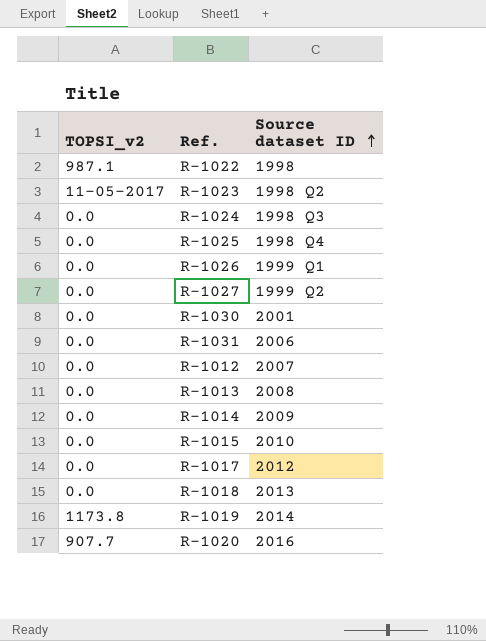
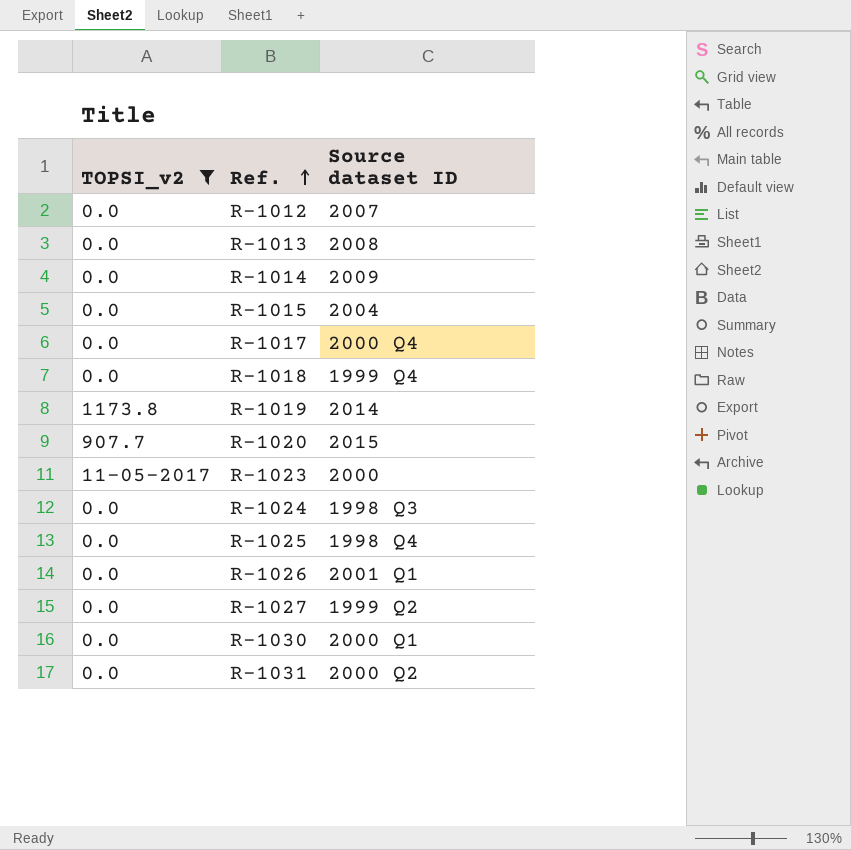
filter: none -> TOPSI_v2 != 987.1
row order: Source dataset ID ascending -> Ref. ascending
R-1015 | Source dataset ID: 2010 -> 2004
R-1017 | Source dataset ID: 2012 -> 2000 Q4
R-1018 | Source dataset ID: 2013 -> 1999 Q4
R-1020 | Source dataset ID: 2016 -> 2015
R-1023 | Source dataset ID: 1998 Q2 -> 2000
R-1026 | Source dataset ID: 1999 Q1 -> 2001 Q1
R-1030 | Source dataset ID: 2001 -> 2000 Q1
R-1031 | Source dataset ID: 2006 -> 2000 Q2

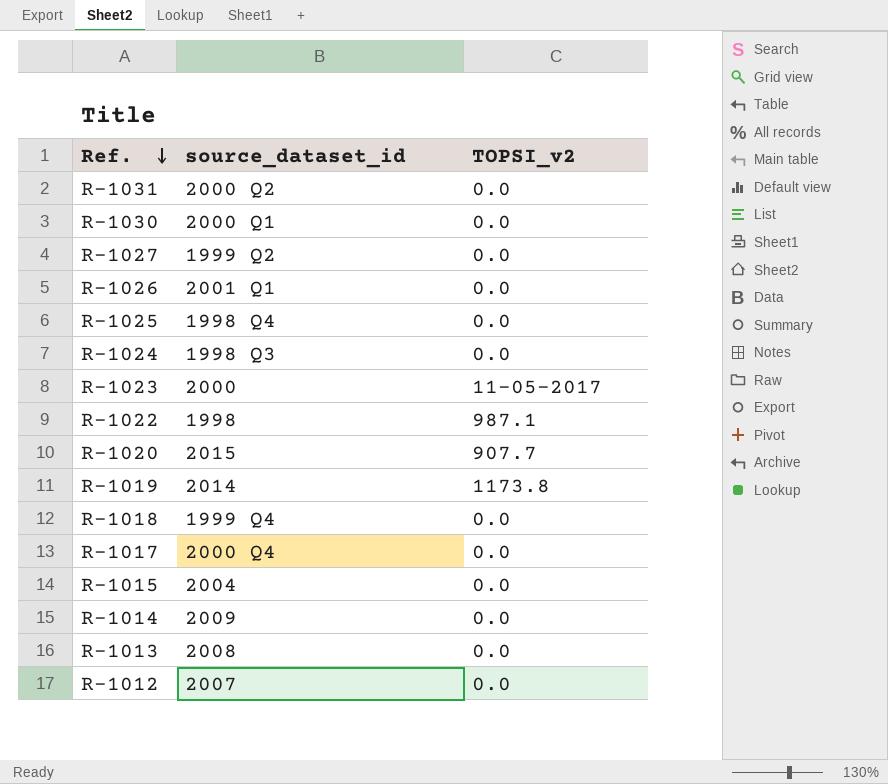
filter: TOPSI_v2 != 987.1 -> none
row order: Ref. ascending -> Ref. descending
column name: Source dataset ID -> source_dataset_id
column TOPSI_v2 | position: 1 -> 3

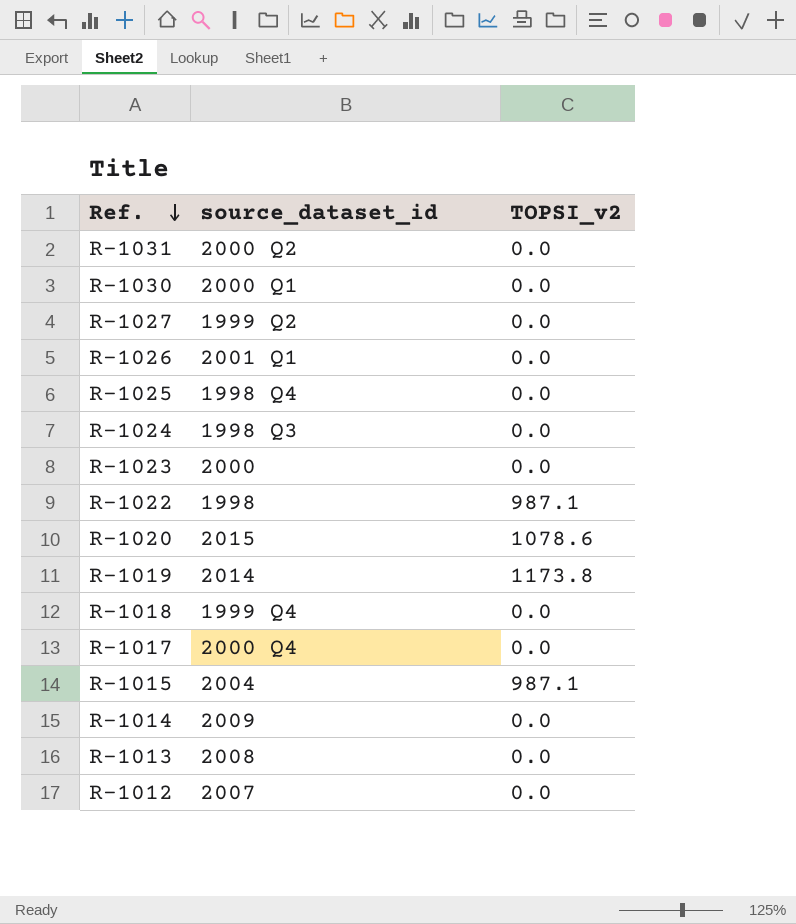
R-1023 | TOPSI_v2: 11-05-2017 -> 0.0
R-1020 | TOPSI_v2: 907.7 -> 1078.6
R-1015 | TOPSI_v2: 0.0 -> 987.1

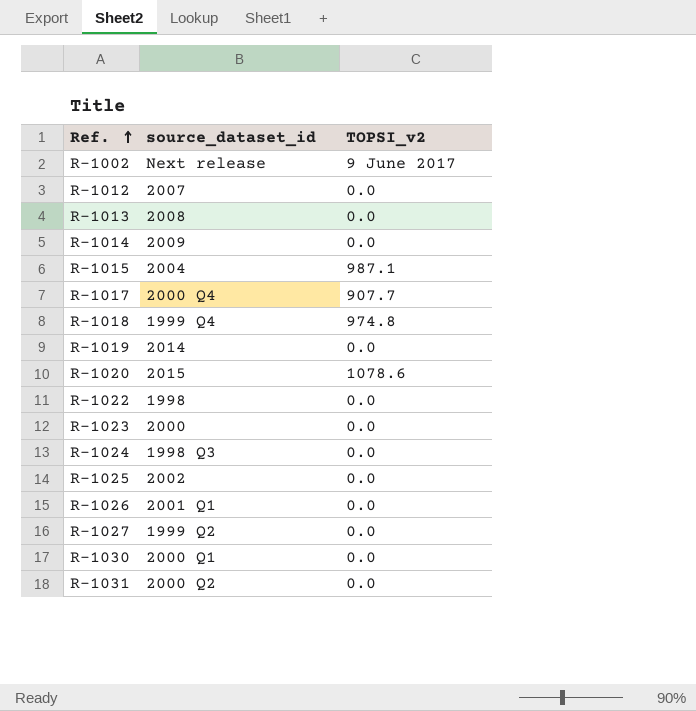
row order: Ref. descending -> Ref. ascending
row R-1002: none -> Next release | 9 June 2017
R-1017 | TOPSI_v2: 0.0 -> 907.7
R-1018 | TOPSI_v2: 0.0 -> 974.8
R-1019 | TOPSI_v2: 1173.8 -> 0.0
R-1022 | TOPSI_v2: 987.1 -> 0.0
R-1025 | source_dataset_id: 1998 Q4 -> 2002

